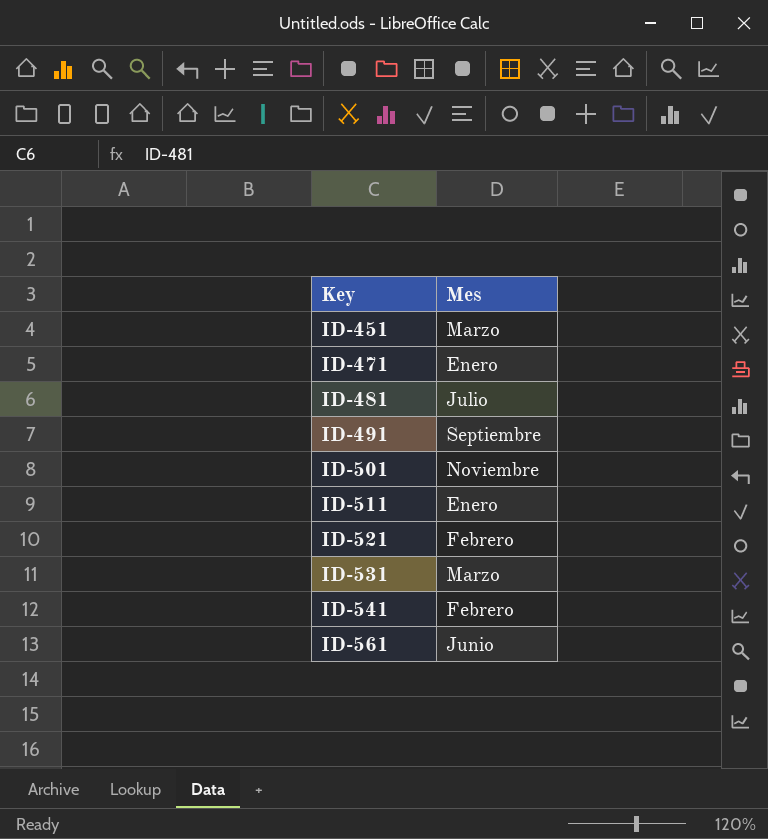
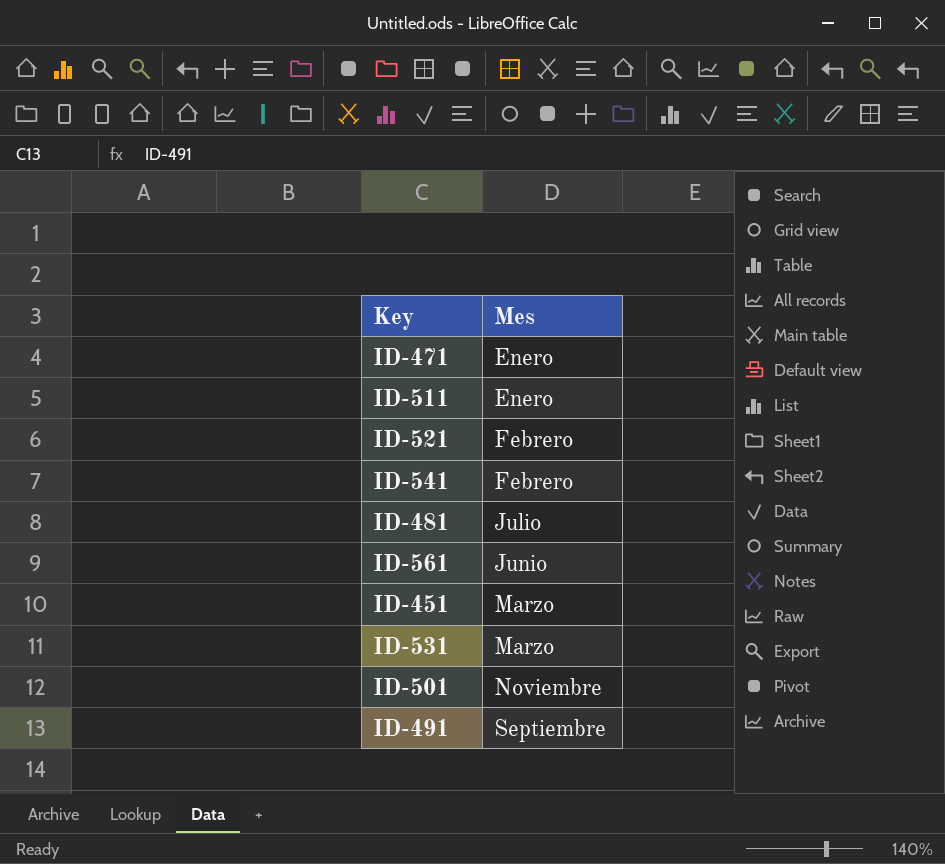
row order: Key ascending -> Mes ascending

